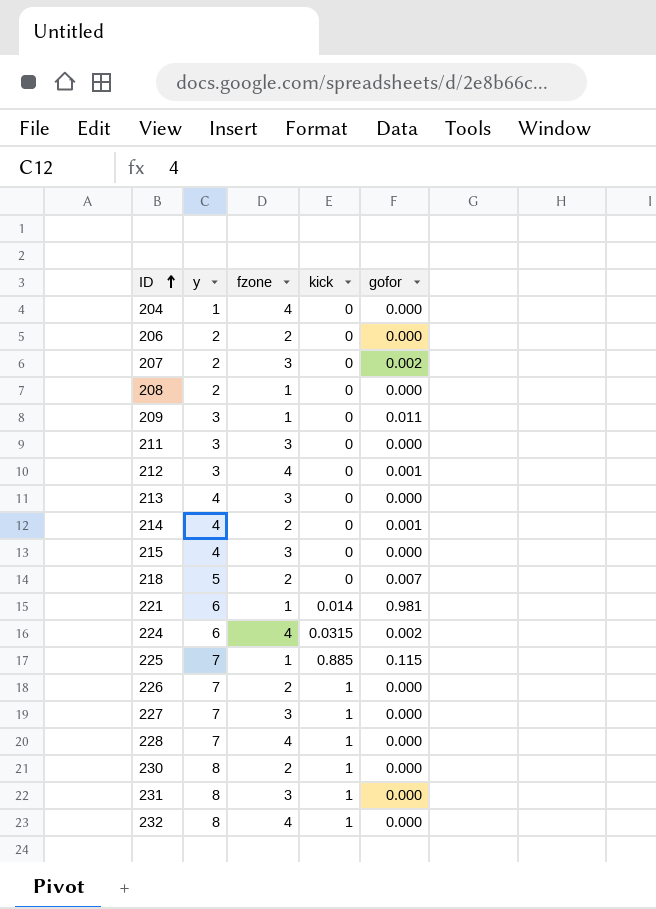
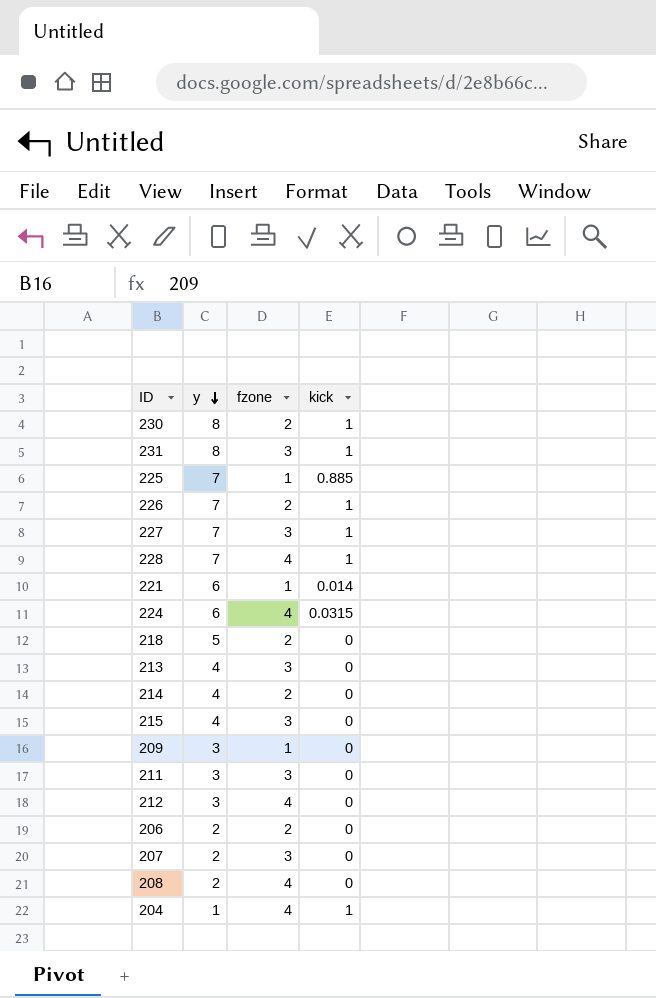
row order: ID ascending -> y descending
column gofor | position: 5 -> none
row 232: 8 | 4 | 1 | 0.000 -> none
208 | fzone: 1 -> 4
204 | kick: 0 -> 1

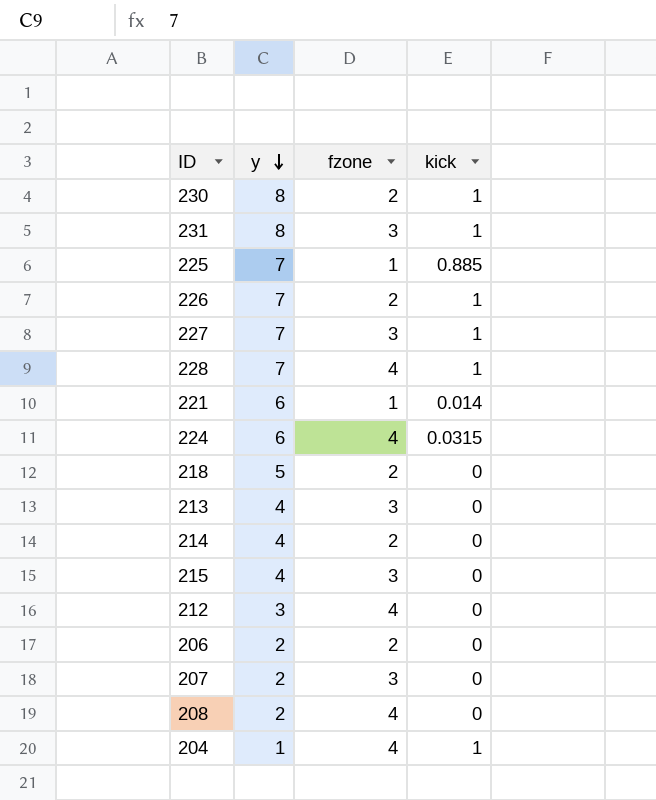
row 209: 3 | 1 | 0 -> none
row 211: 3 | 3 | 0 -> none

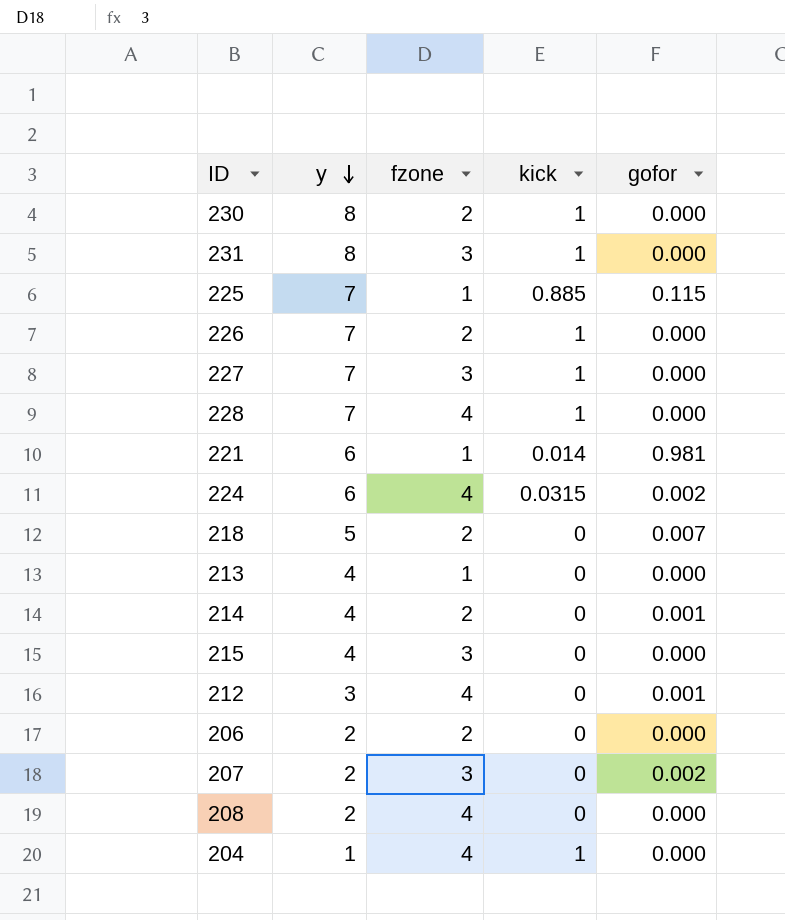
column gofor | position: none -> 5
213 | fzone: 3 -> 1

